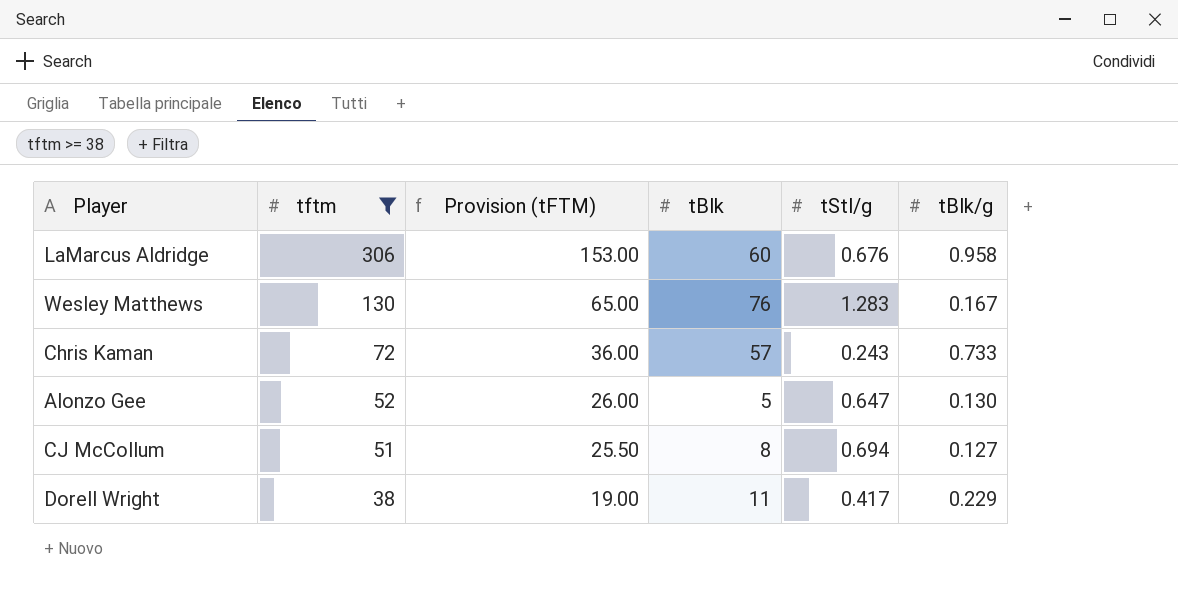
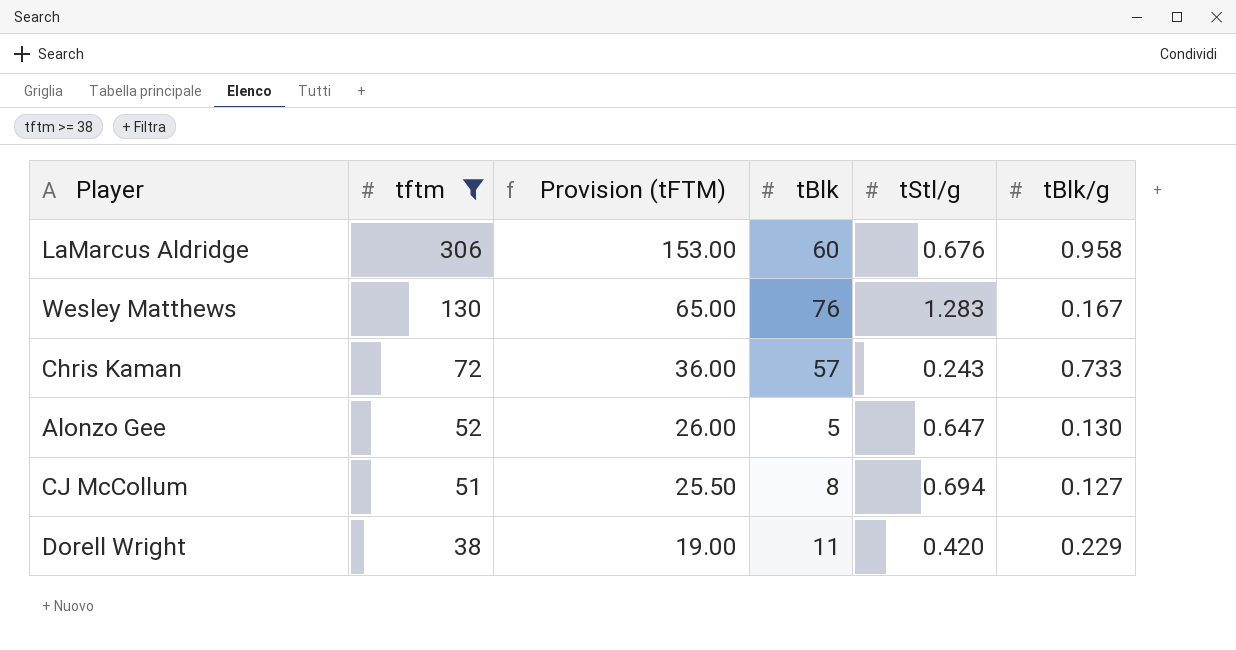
Dorell Wright | tStl/g: 0.417 -> 0.420

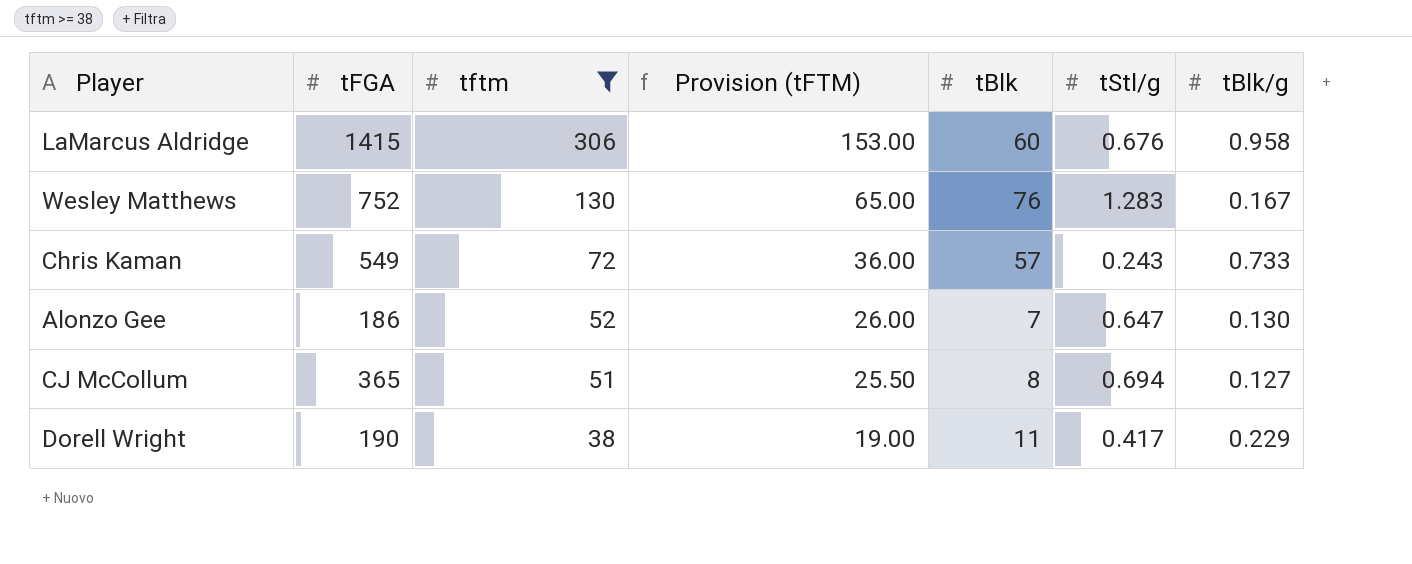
column tFGA | position: none -> 2
Alonzo Gee | tBlk: 5 -> 7
Dorell Wright | tStl/g: 0.420 -> 0.417

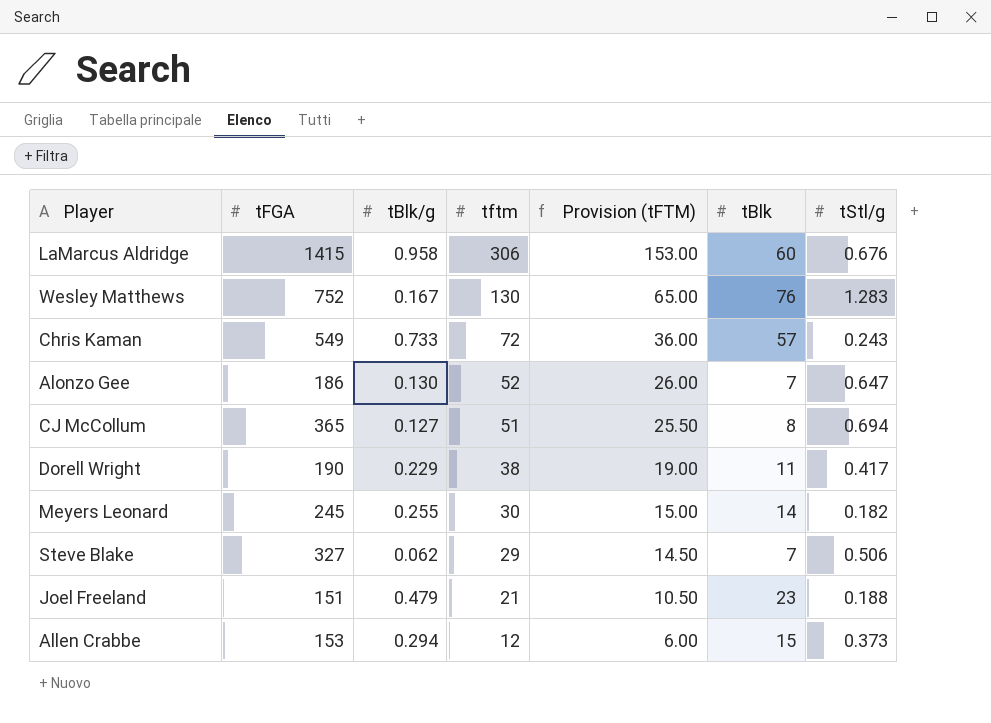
filter: tftm >= 38 -> none
column tBlk/g | position: 7 -> 3

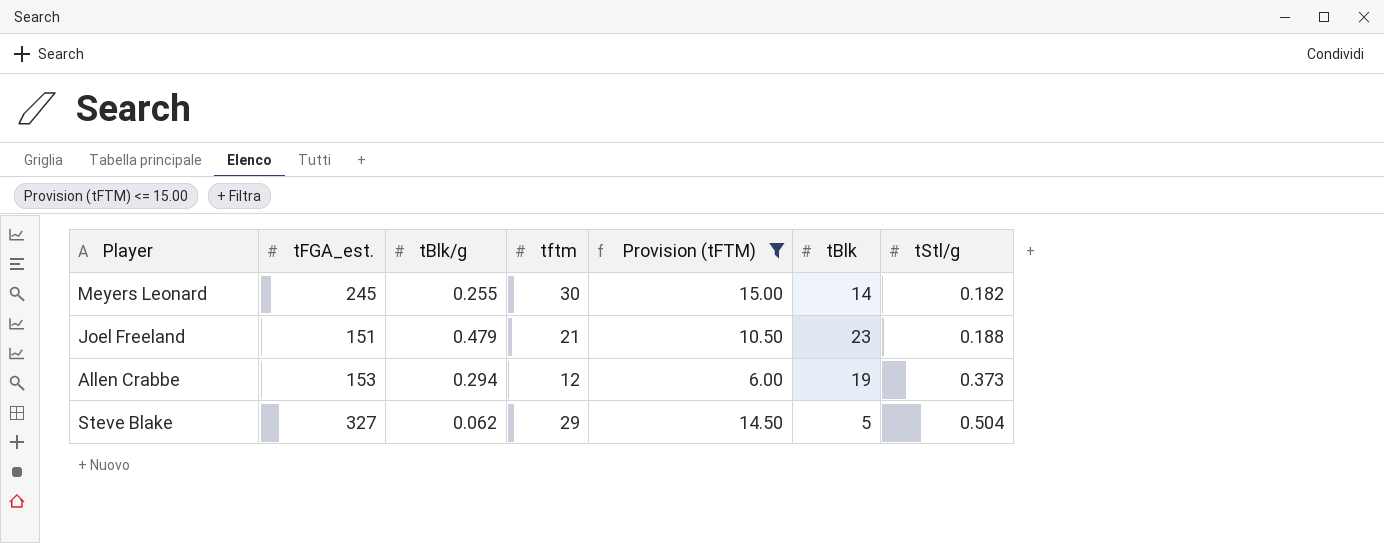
filter: none -> Provision (tFTM) <= 15.00
row order: tftm descending -> tStl/g ascending
column name: tFGA -> tFGA_est.
Allen Crabbe | tBlk: 15 -> 19
Steve Blake | tBlk: 7 -> 5
Steve Blake | tStl/g: 0.506 -> 0.504

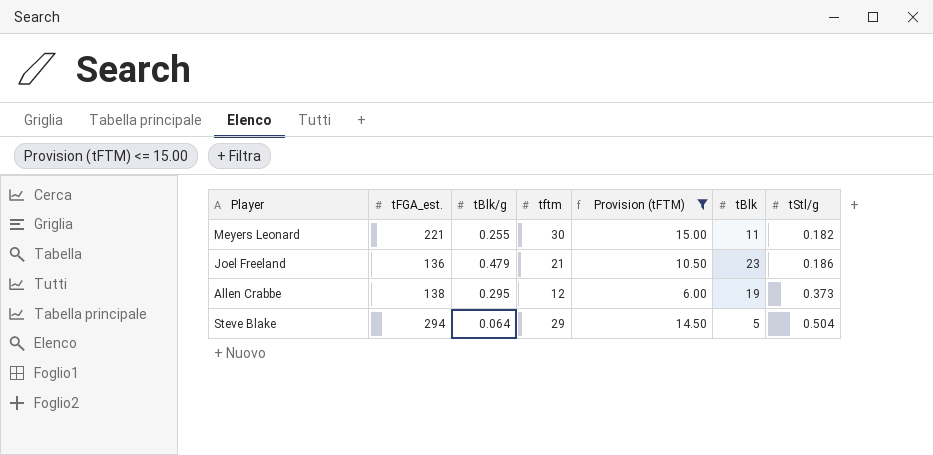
Meyers Leonard | tFGA_est.: 245 -> 221
Meyers Leonard | tBlk: 14 -> 11
Joel Freeland | tFGA_est.: 151 -> 136
Joel Freeland | tStl/g: 0.188 -> 0.186
Allen Crabbe | tFGA_est.: 153 -> 138
Allen Crabbe | tBlk/g: 0.294 -> 0.295
Steve Blake | tFGA_est.: 327 -> 294
Steve Blake | tBlk/g: 0.062 -> 0.064

